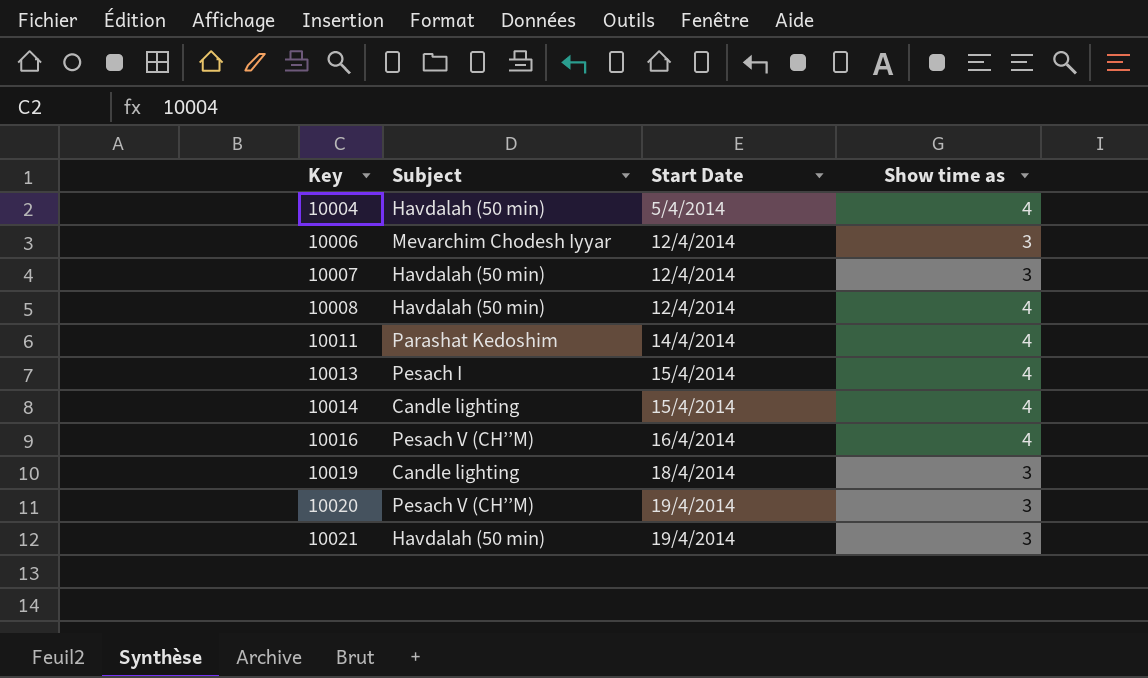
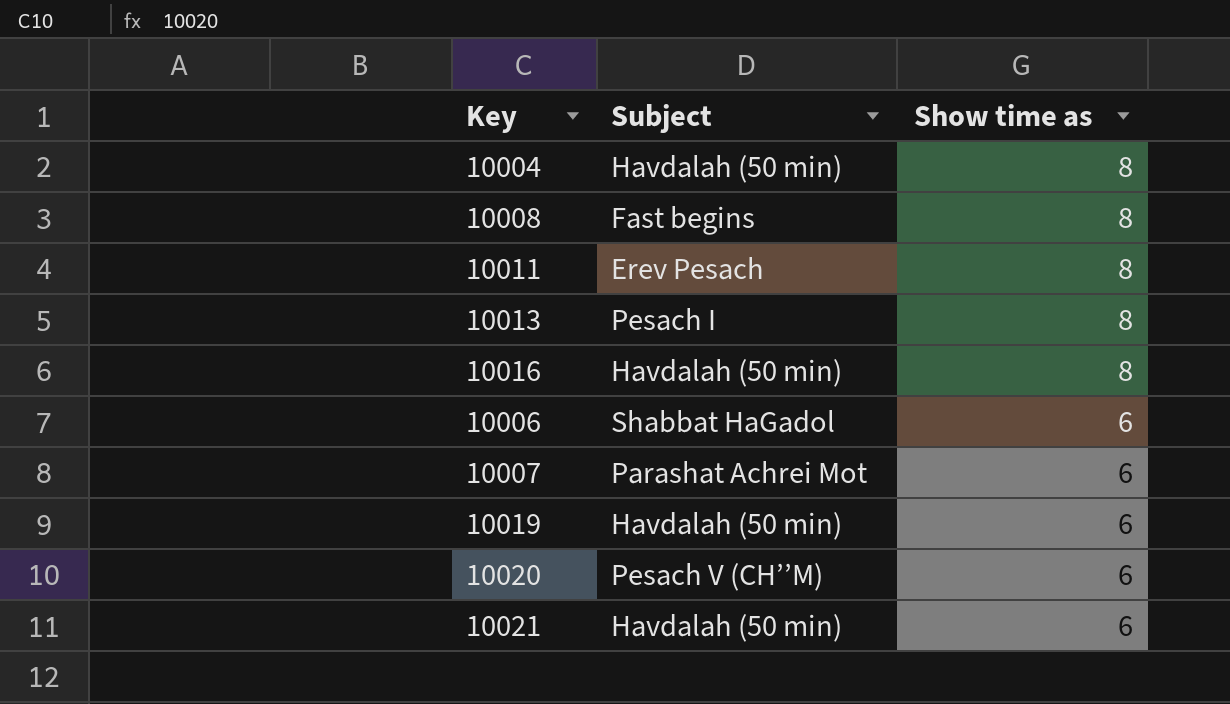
row order: Key ascending -> Show time as descending
column Start Date | position: 3 -> none
row 10014: Candle lighting | 15/4/2014 | 4 -> none
10004 | Show time as: 4 -> 8
10008 | Subject: Havdalah (50 min) -> Fast begins
10008 | Show time as: 4 -> 8
10011 | Subject: Parashat Kedoshim -> Erev Pesach
10011 | Show time as: 4 -> 8
10013 | Show time as: 4 -> 8
10016 | Subject: Pesach V (CH’’M) -> Havdalah (50 min)
10016 | Show time as: 4 -> 8
10006 | Subject: Mevarchim Chodesh Iyyar -> Shabbat HaGadol
10006 | Show time as: 3 -> 6
10007 | Subject: Havdalah (50 min) -> Parashat Achrei Mot
10007 | Show time as: 3 -> 6
10019 | Subject: Candle lighting -> Havdalah (50 min)
10019 | Show time as: 3 -> 6
10020 | Show time as: 3 -> 6
10021 | Show time as: 3 -> 6

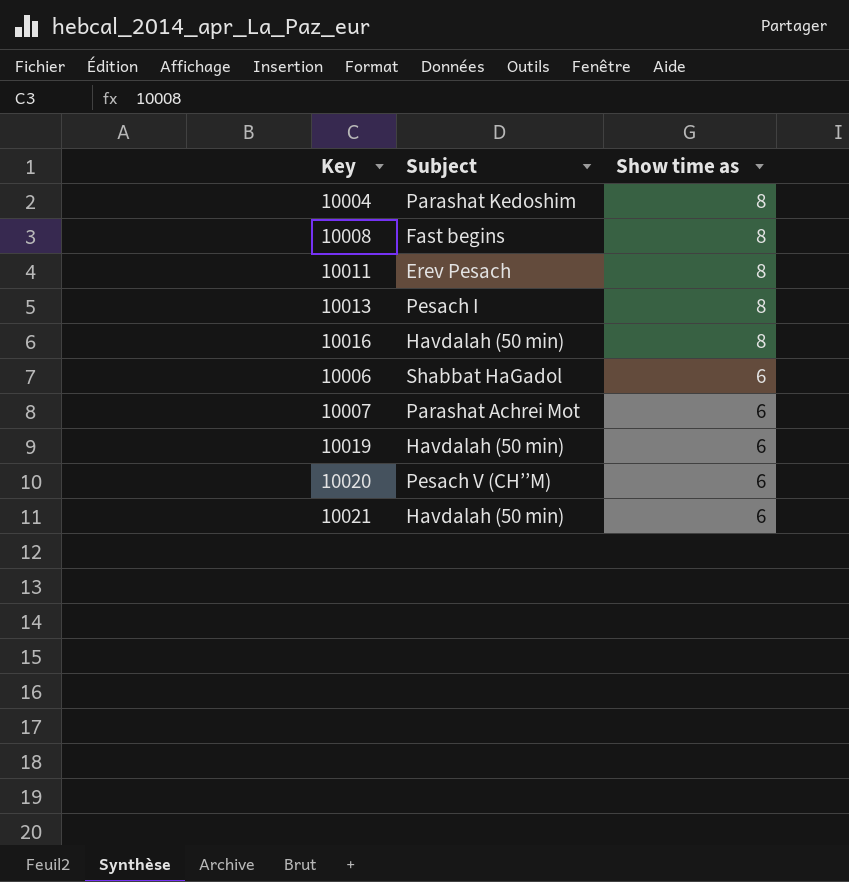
10004 | Subject: Havdalah (50 min) -> Parashat Kedoshim

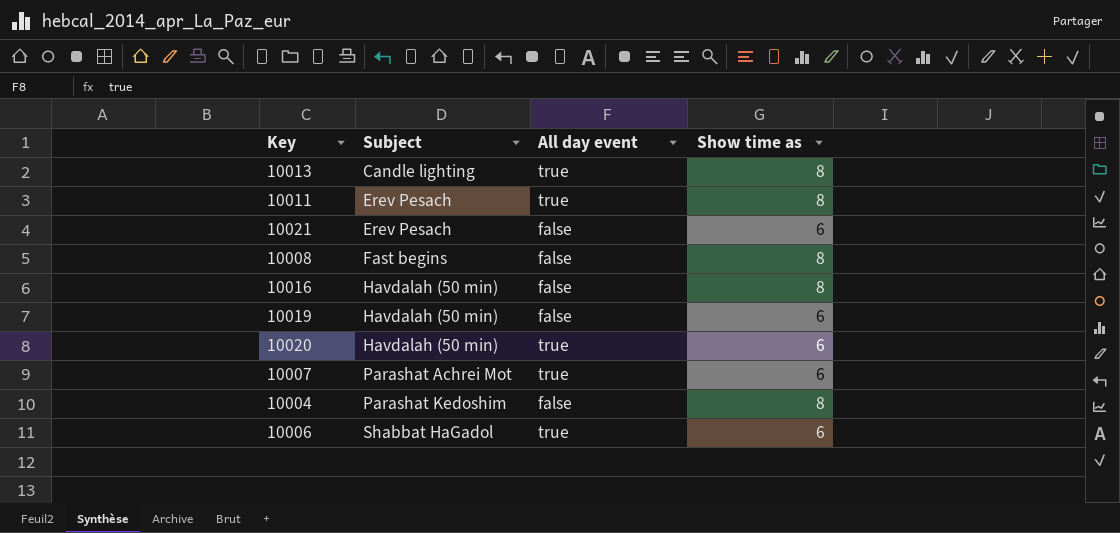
row order: Show time as descending -> Subject ascending
column All day event | position: none -> 3
10013 | Subject: Pesach I -> Candle lighting
10021 | Subject: Havdalah (50 min) -> Erev Pesach
10020 | Subject: Pesach V (CH’’M) -> Havdalah (50 min)

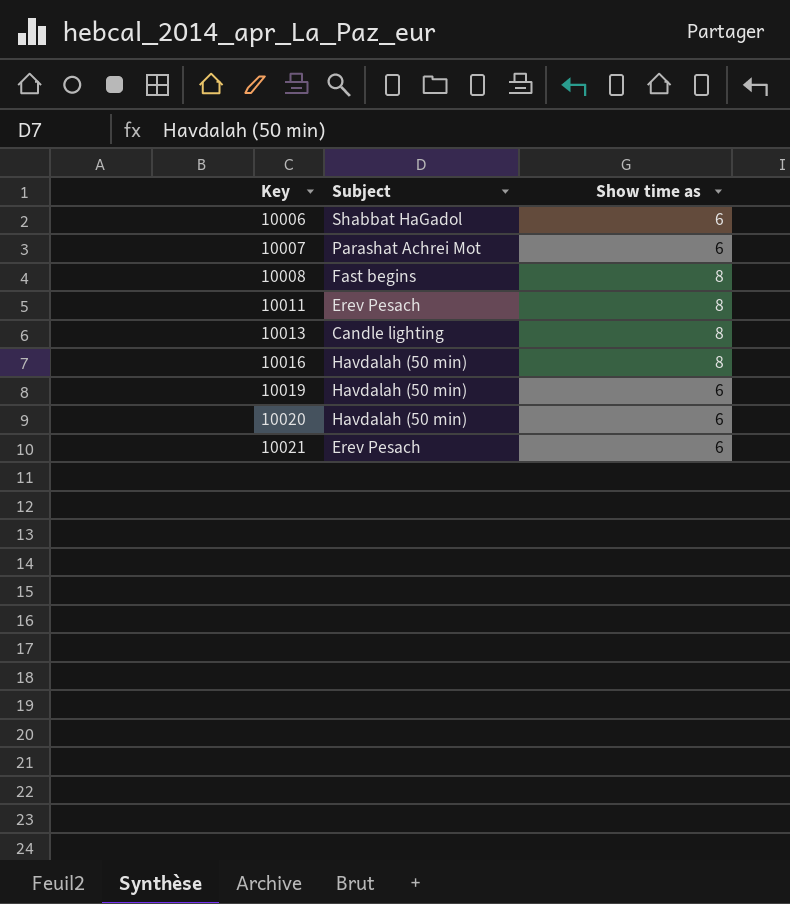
row order: Subject ascending -> Key ascending
column All day event | position: 3 -> none
row 10004: Parashat Kedoshim | false | 8 -> none

